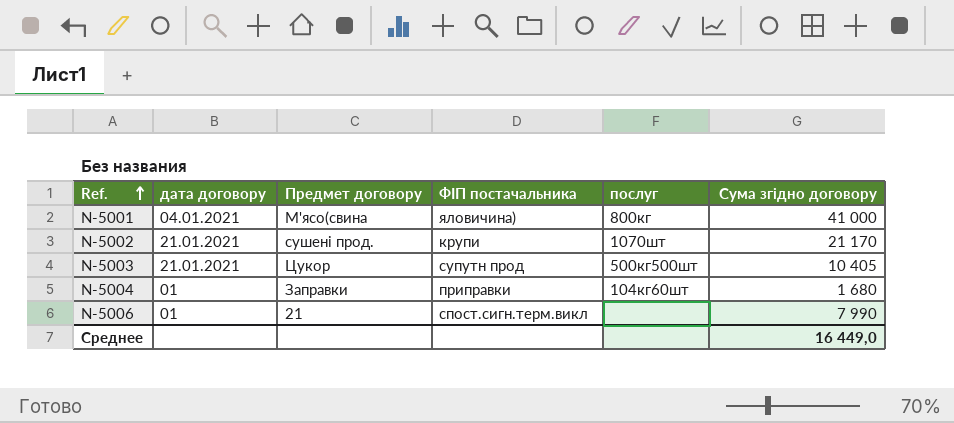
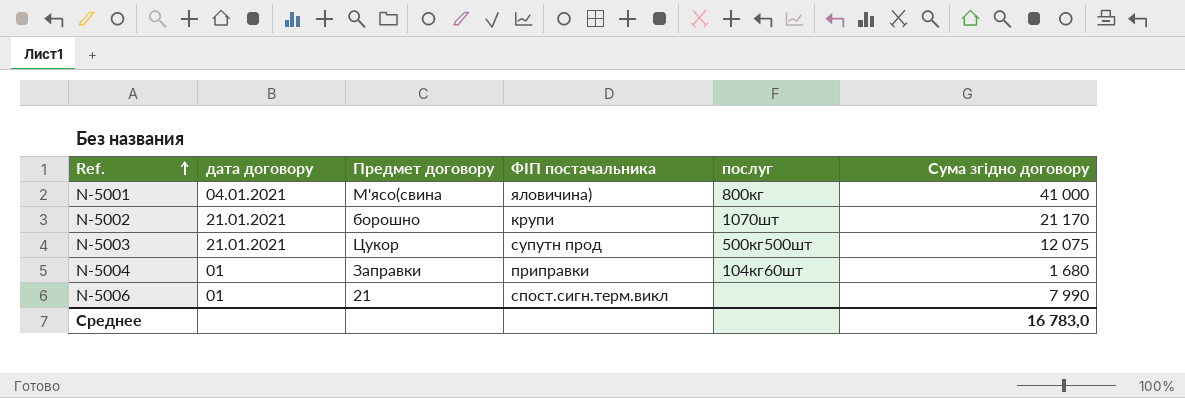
N-5002 | Предмет договору: сушені прод. -> борошно
N-5003 | Сума згідно договору: 10 405 -> 12 075
Среднее | Сума згідно договору: 16 449,0 -> 16 783,0

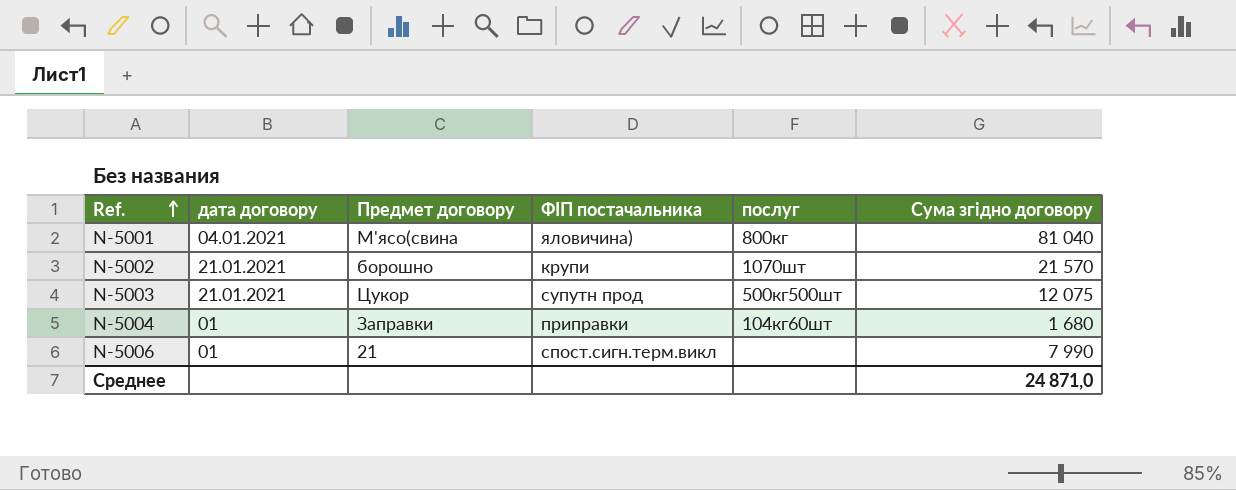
N-5001 | Сума згідно договору: 41 000 -> 81 040
N-5002 | Сума згідно договору: 21 170 -> 21 570
Среднее | Сума згідно договору: 16 783,0 -> 24 871,0

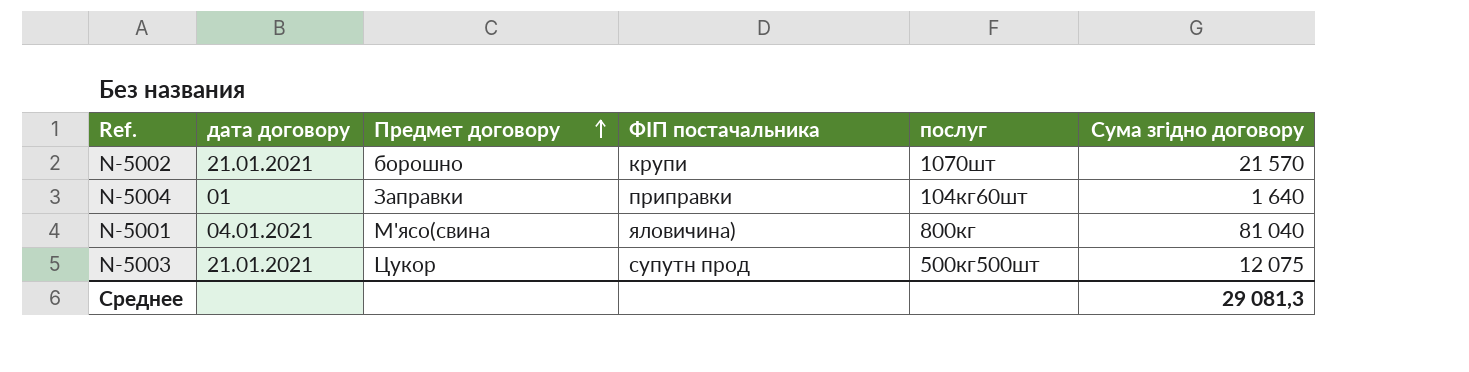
row order: Ref. ascending -> Предмет договору ascending
row N-5006: 01 | 21 | спост.сигн.терм.викл | none | 7 990 -> none
N-5004 | Сума згідно договору: 1 680 -> 1 640
Среднее | Сума згідно договору: 24 871,0 -> 29 081,3

